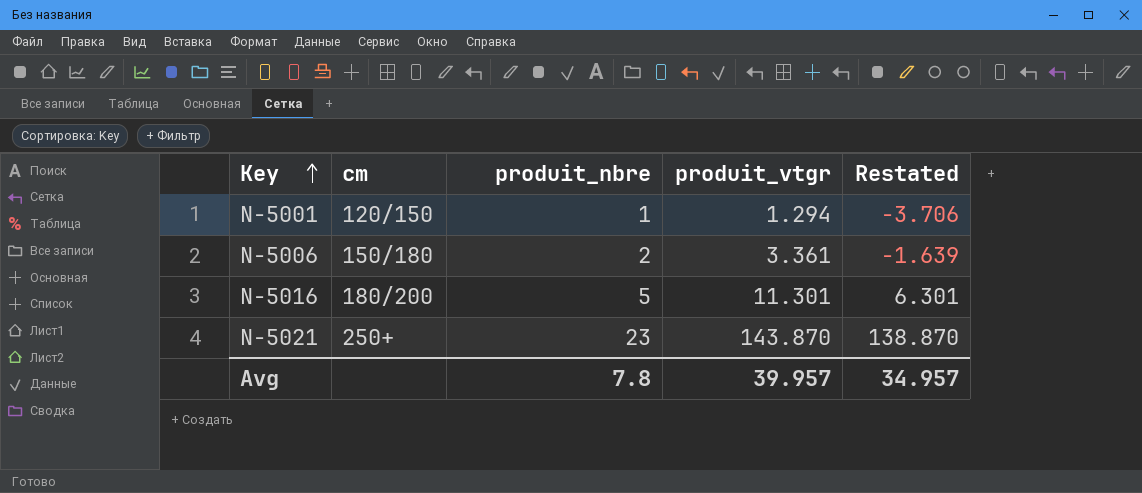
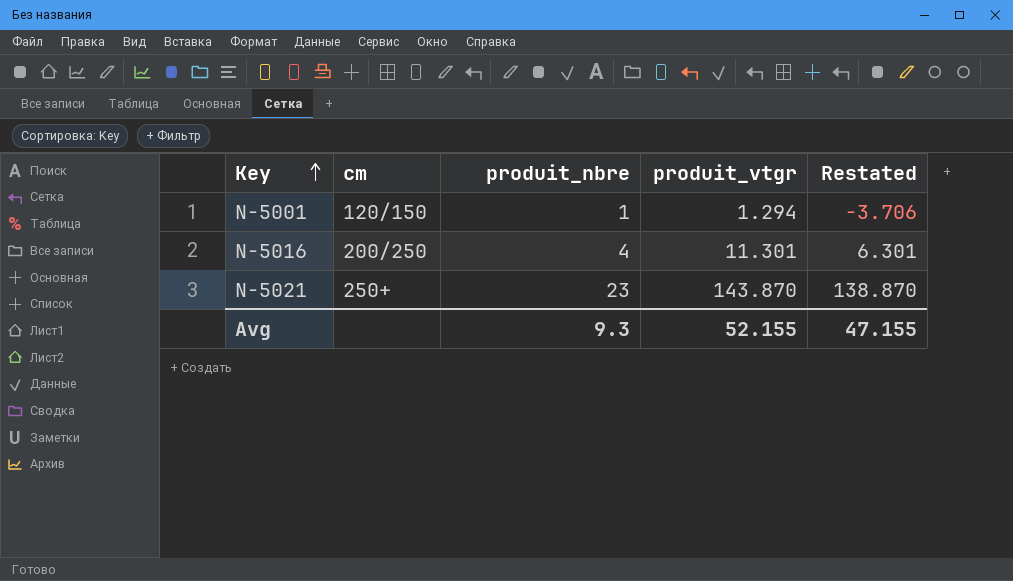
row N-5006: 150/180 | 2 | 3.361 | -1.639 -> none
N-5016 | cm: 180/200 -> 200/250
N-5016 | produit_nbre: 5 -> 4
Avg | produit_nbre: 7.8 -> 9.3
Avg | produit_vtgr: 39.957 -> 52.155
Avg | Restated: 34.957 -> 47.155

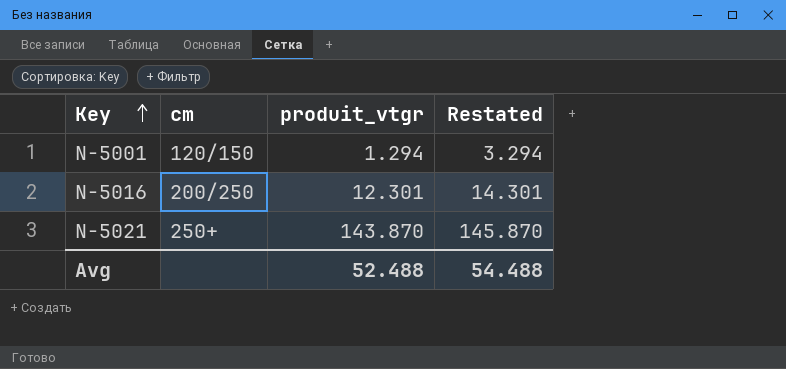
column produit_nbre | position: 3 -> none
column Restated | formula: [produit_vtgr] - 5 -> [produit_vtgr] + 2
N-5016 | produit_vtgr: 11.301 -> 12.301
Avg | produit_vtgr: 52.155 -> 52.488
Avg | Restated: 47.155 -> 54.488

